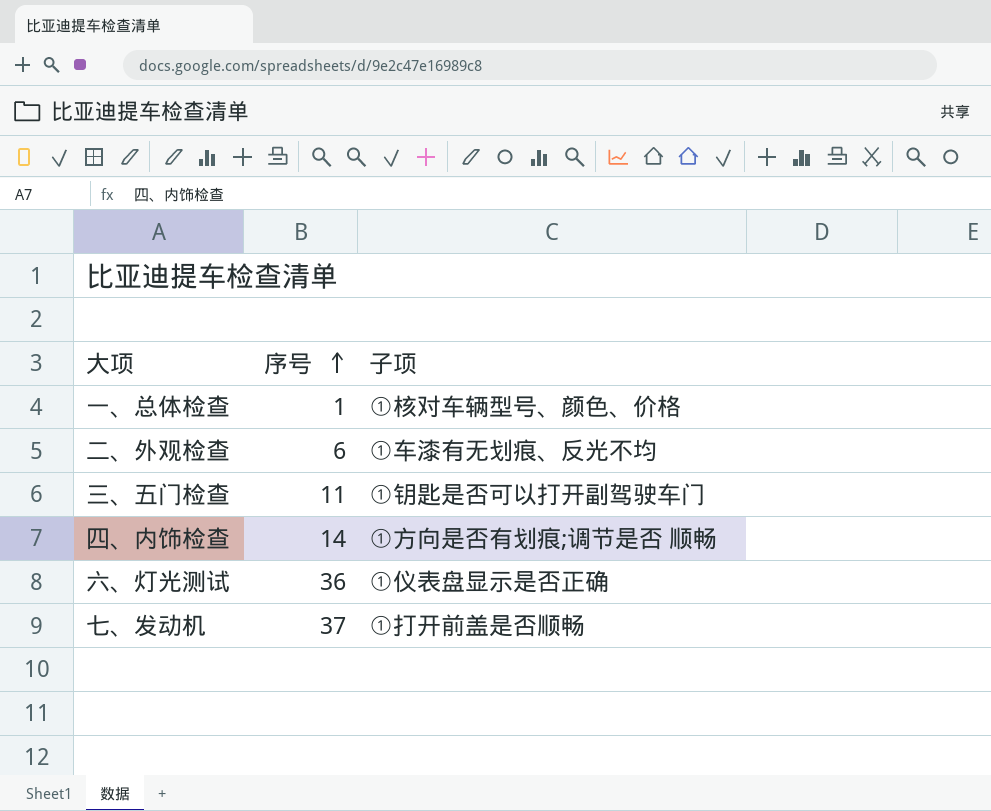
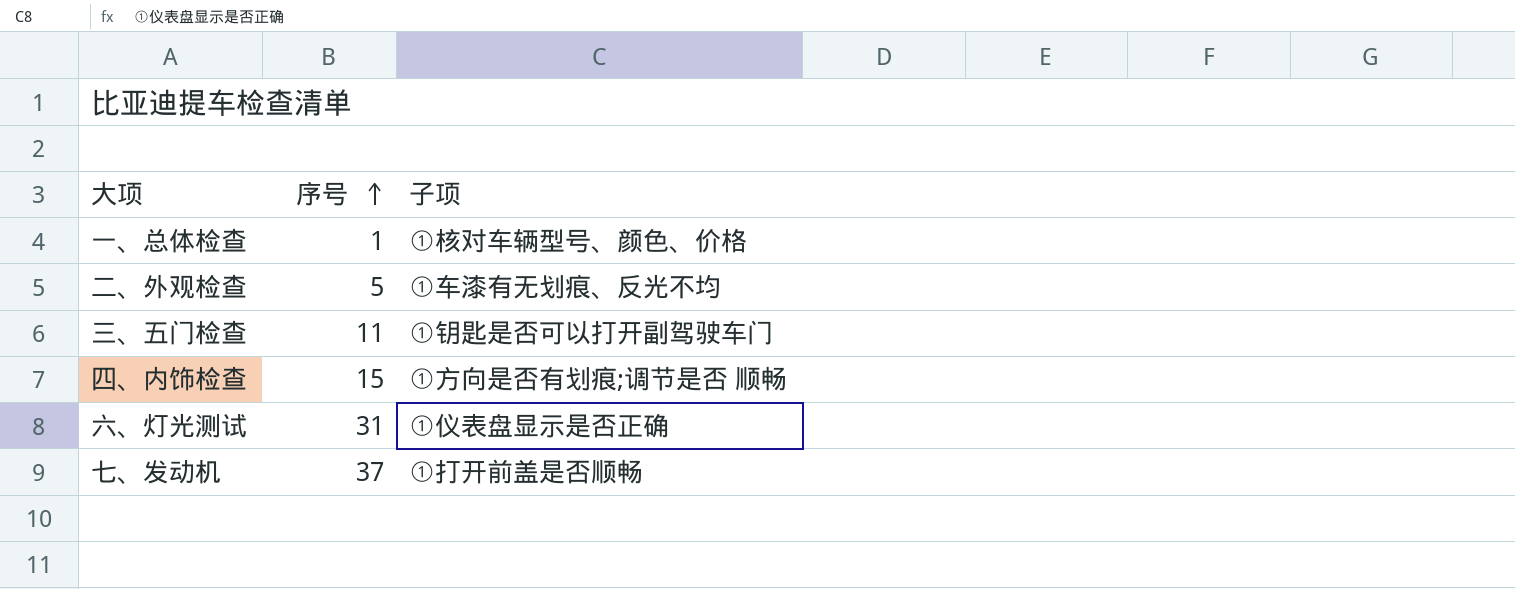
二、外观检查 | 序号: 6 -> 5
四、内饰检查 | 序号: 14 -> 15
六、灯光测试 | 序号: 36 -> 31

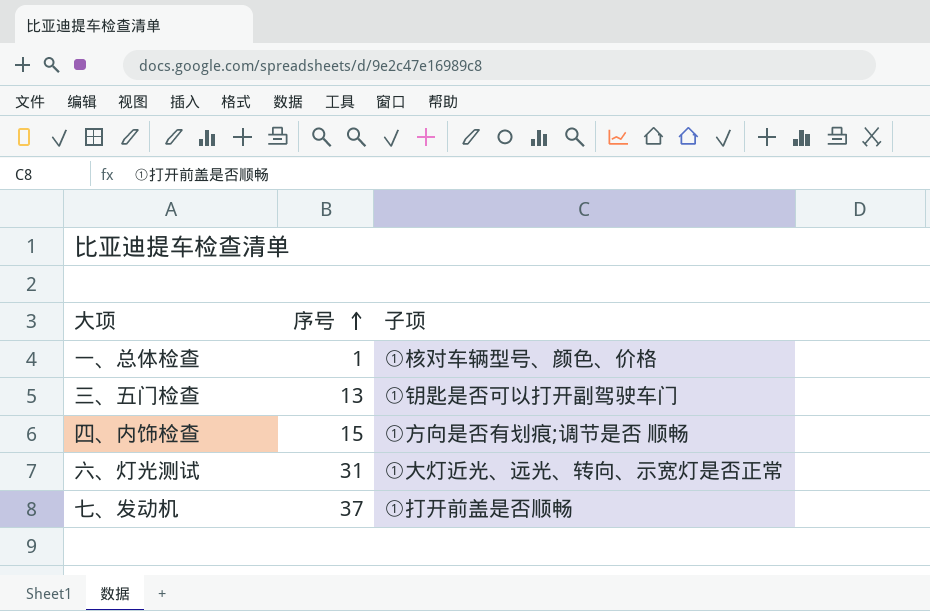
row 二、外观检查: 5 | ①车漆有无划痕、反光不均 -> none
三、五门检查 | 序号: 11 -> 13
六、灯光测试 | 子项: ①仪表盘显示是否正确 -> ①大灯近光、远光、转向、示宽灯是否正常

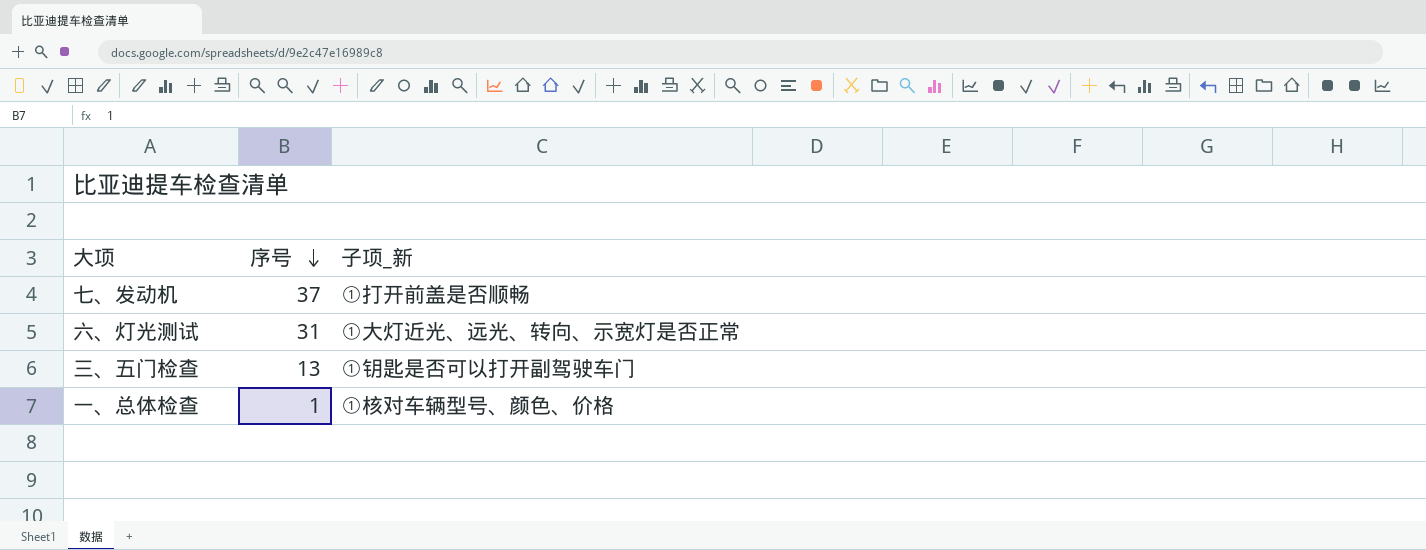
row order: 序号 ascending -> 序号 descending
column name: 子项 -> 子项_新
row 四、内饰检查: 15 | ①方向是否有划痕;调节是否 顺畅 -> none

